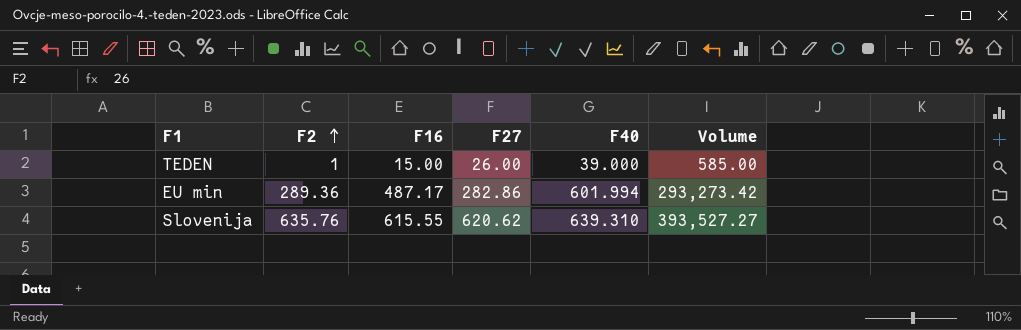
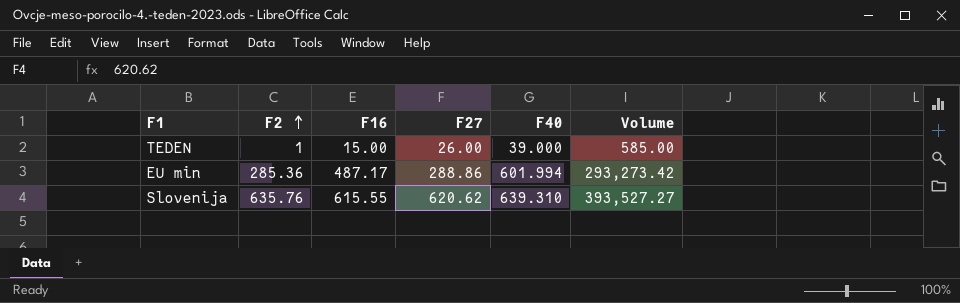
EU min | F2: 289.36 -> 285.36
EU min | F27: 282.86 -> 288.86

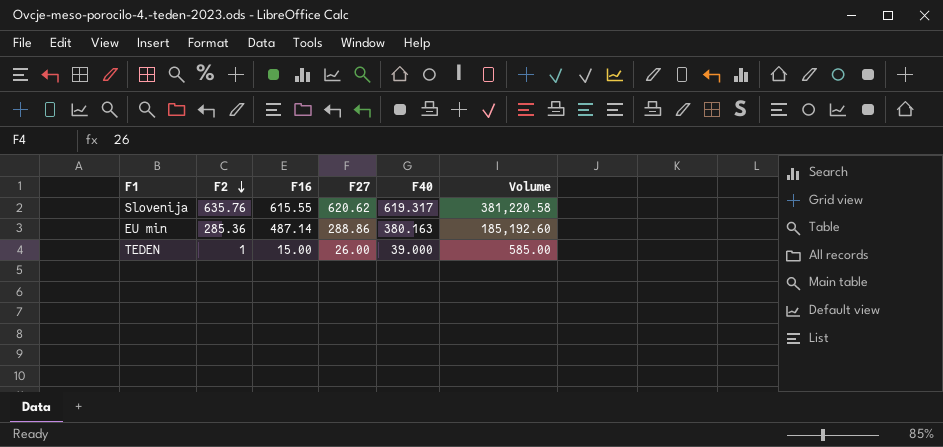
row order: F2 ascending -> F2 descending
Slovenija | F40: 639.310 -> 619.317
Slovenija | Volume: 393,527.27 -> 381,220.58
EU min | F16: 487.17 -> 487.14
EU min | F40: 601.994 -> 380.163
EU min | Volume: 293,273.42 -> 185,192.60

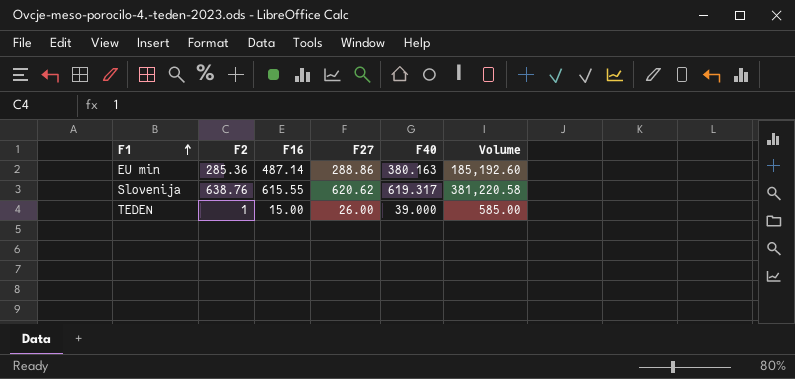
row order: F2 descending -> F1 ascending
Slovenija | F2: 635.76 -> 638.76

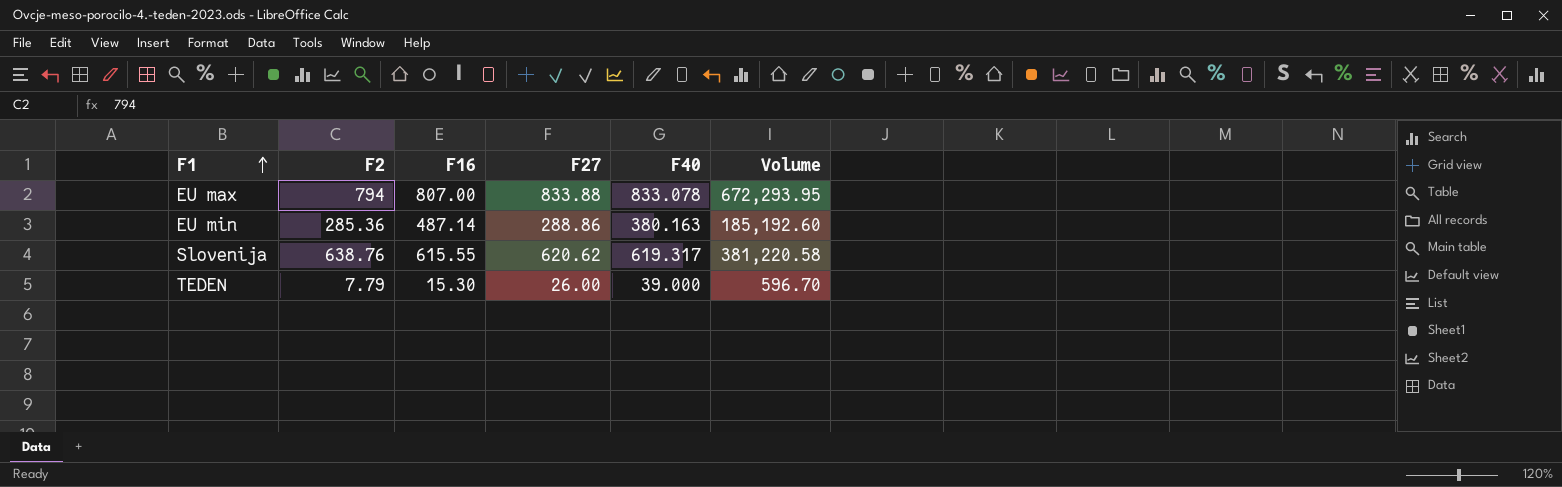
row EU max: none -> 794 | 807.00 | 833.88 | 833.078 | 672,293.95
TEDEN | F2: 1 -> 7.79
TEDEN | F16: 15.00 -> 15.30
TEDEN | Volume: 585.00 -> 596.70

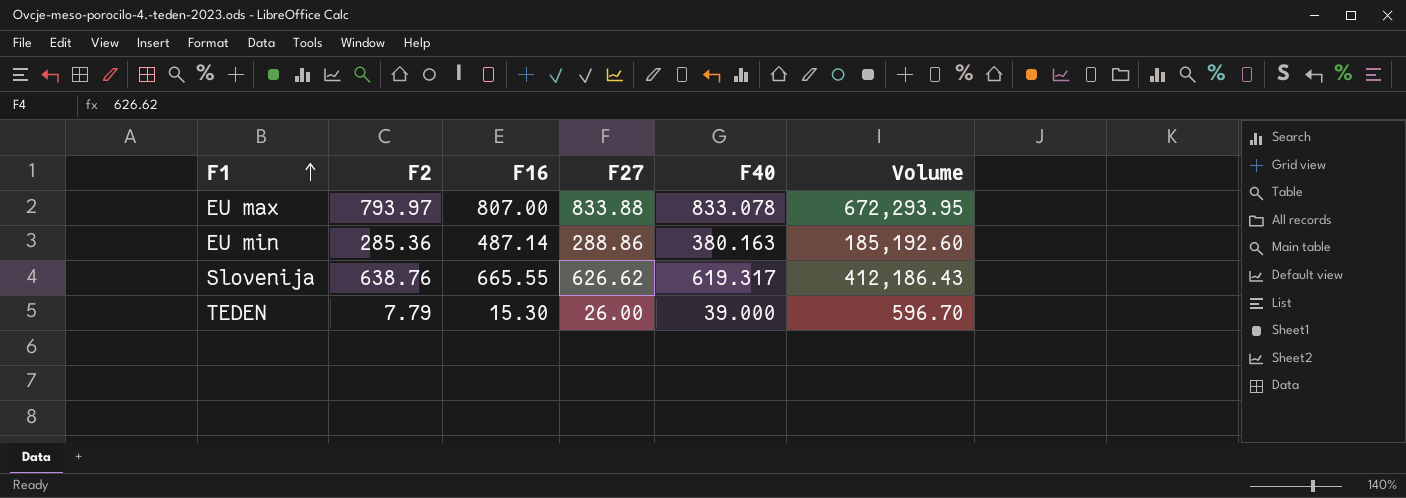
EU max | F2: 794 -> 793.97
Slovenija | F16: 615.55 -> 665.55
Slovenija | F27: 620.62 -> 626.62
Slovenija | Volume: 381,220.58 -> 412,186.43

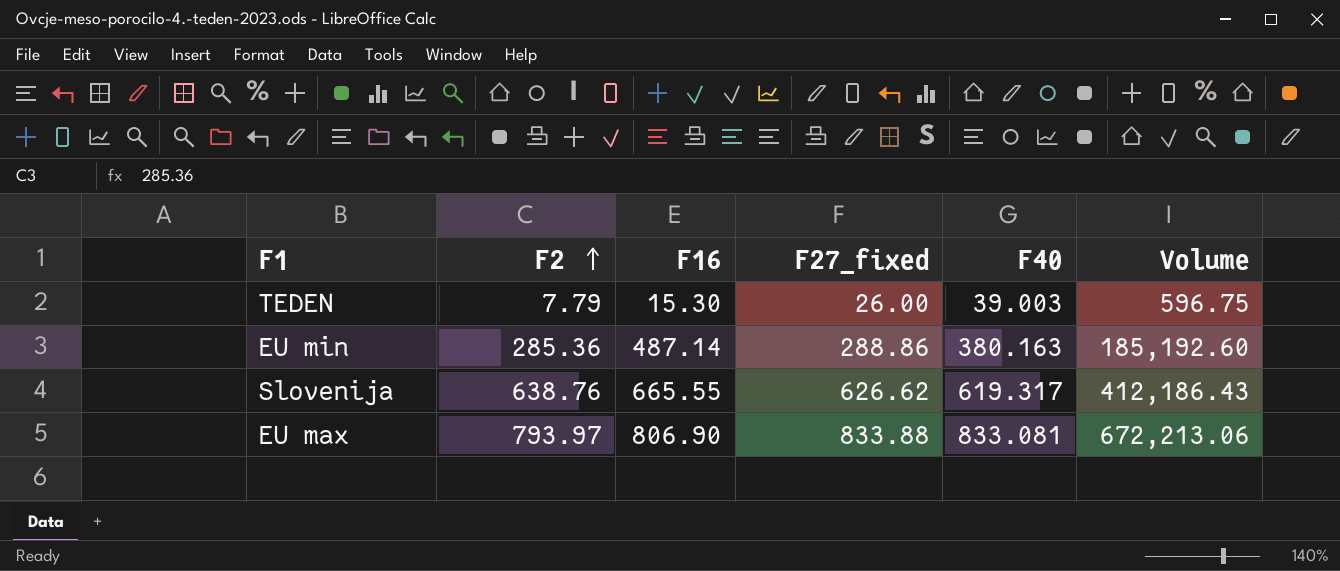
row order: F1 ascending -> F2 ascending
column name: F27 -> F27_fixed
TEDEN | F40: 39.000 -> 39.003
TEDEN | Volume: 596.70 -> 596.75
EU max | F16: 807.00 -> 806.90
EU max | F40: 833.078 -> 833.081
EU max | Volume: 672,293.95 -> 672,213.06

